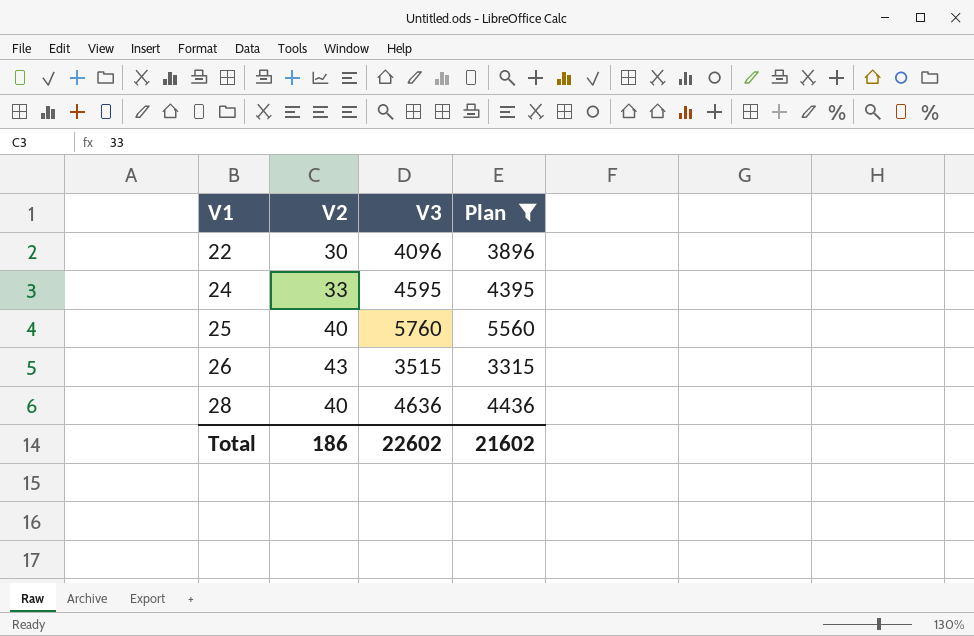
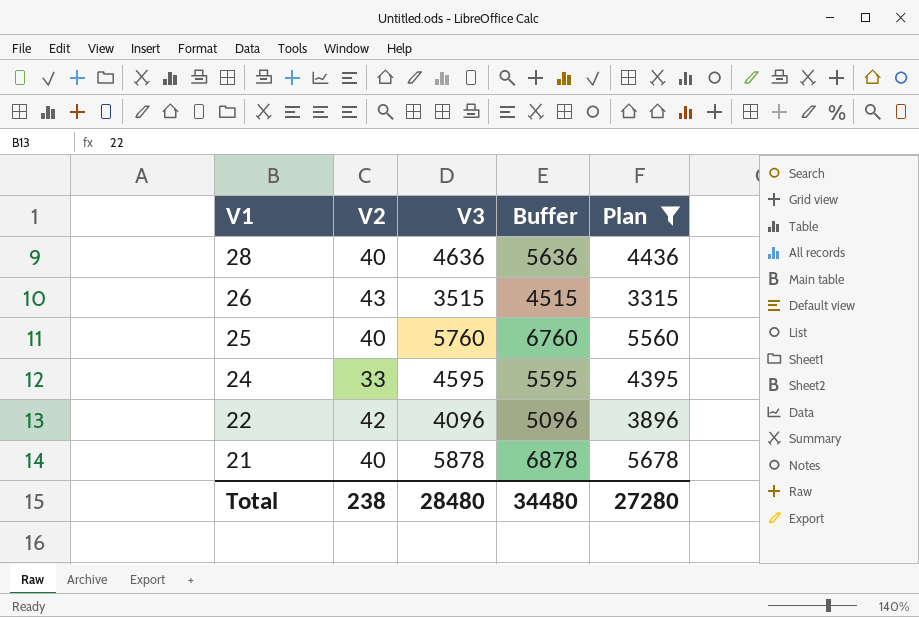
row order: V1 ascending -> V1 descending
column Buffer | formula: none -> [V3] + 1000
22 | V2: 30 -> 42
row 21: none -> 40 | 5878 | 6878 | 5678
Total | V2: 186 -> 238
Total | V3: 22602 -> 28480
Total | Plan: 21602 -> 27280

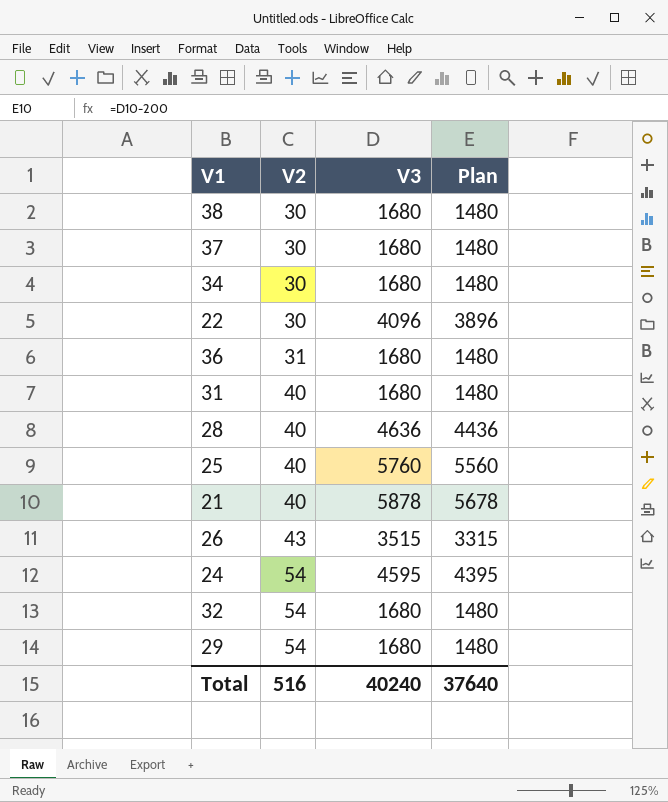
filter: Plan != 1480 -> none
row order: V1 descending -> V2 ascending
column Buffer | formula: [V3] + 1000 -> none
22 | V2: 42 -> 30
24 | V2: 33 -> 54
Total | V2: 238 -> 516
Total | V3: 28480 -> 40240
Total | Plan: 27280 -> 37640

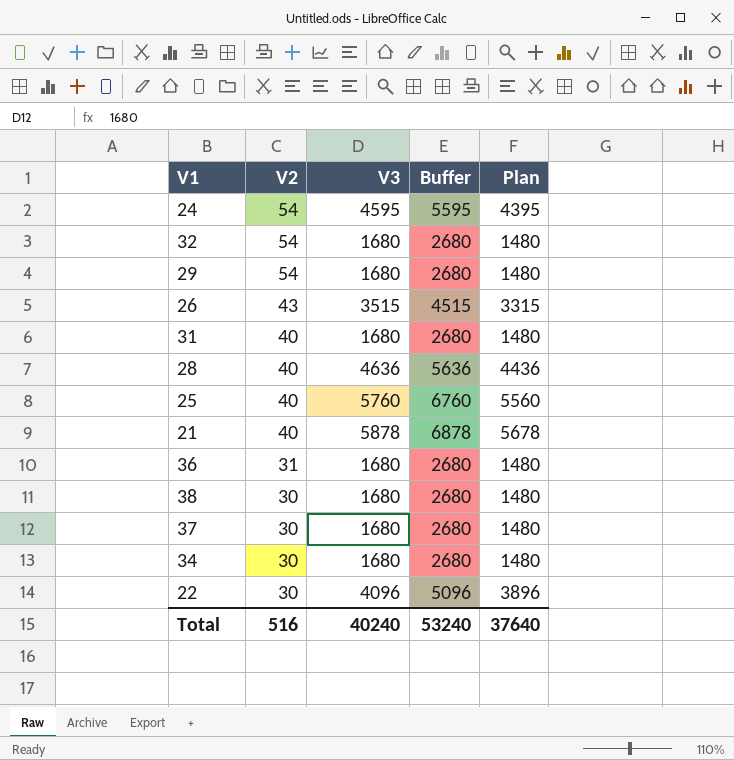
row order: V2 ascending -> V2 descending
column Buffer | formula: none -> [V3] + 1000

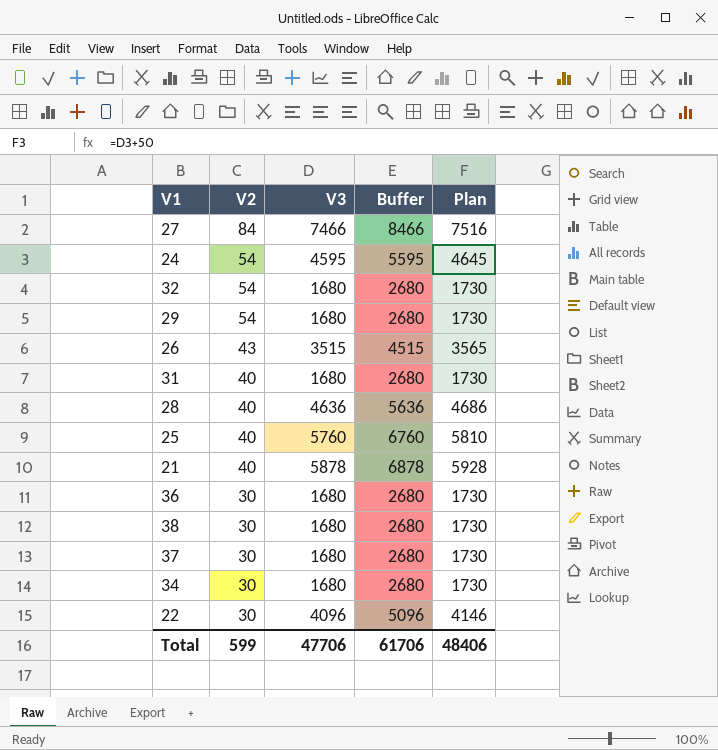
column Plan | formula: [V3] - 200 -> [V3] + 50
row 27: none -> 84 | 7466 | 8466 | 7516
36 | V2: 31 -> 30
Total | V2: 516 -> 599
Total | V3: 40240 -> 47706
Total | Buffer: 53240 -> 61706
Total | Plan: 37640 -> 48406

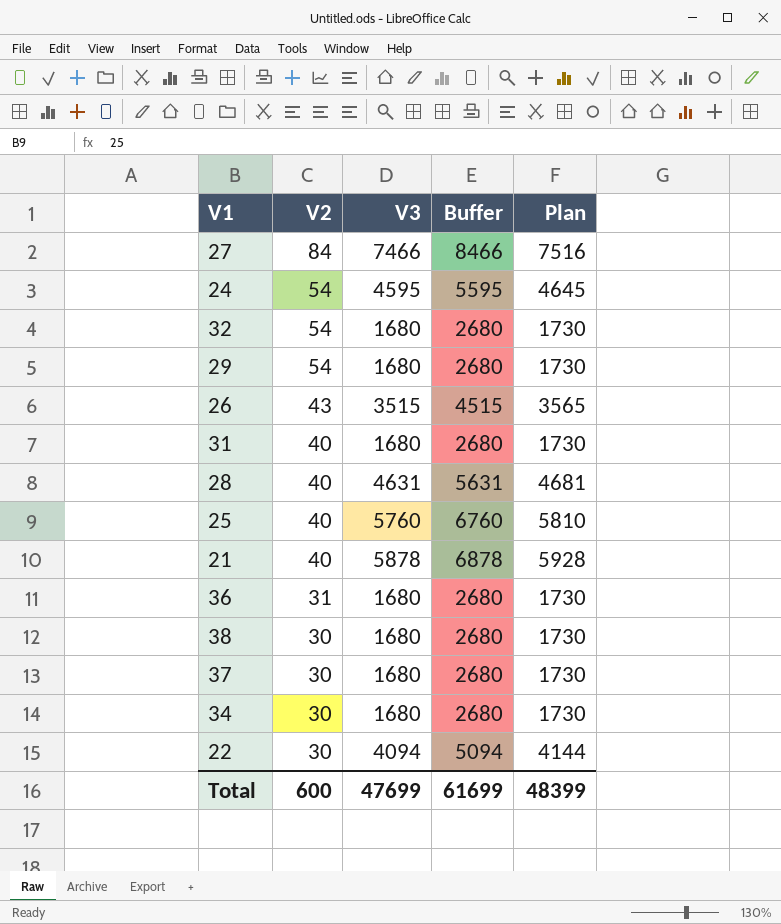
28 | V3: 4636 -> 4631
28 | Buffer: 5636 -> 5631
28 | Plan: 4686 -> 4681
36 | V2: 30 -> 31
22 | V3: 4096 -> 4094
22 | Buffer: 5096 -> 5094
22 | Plan: 4146 -> 4144
Total | V2: 599 -> 600
Total | V3: 47706 -> 47699
Total | Buffer: 61706 -> 61699
Total | Plan: 48406 -> 48399

